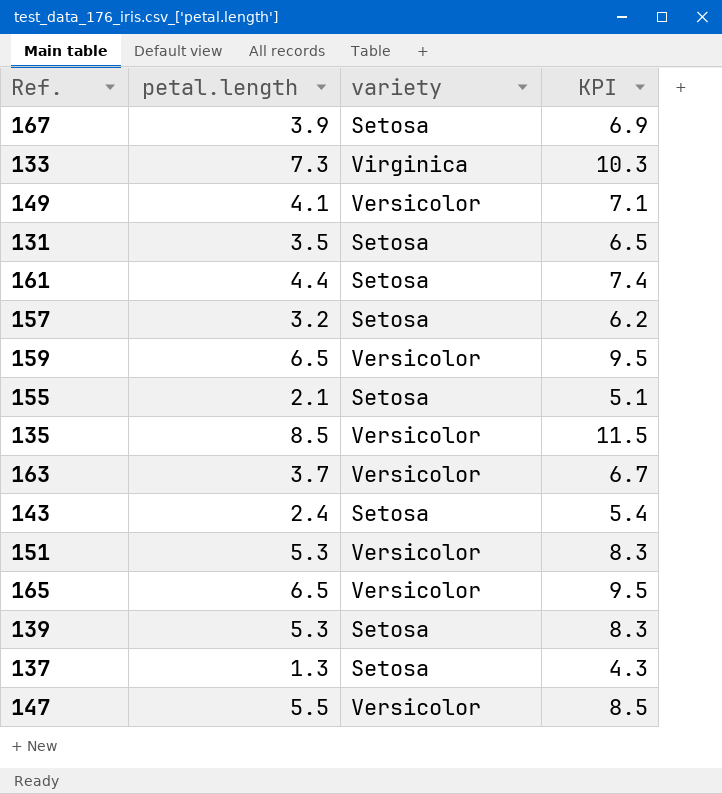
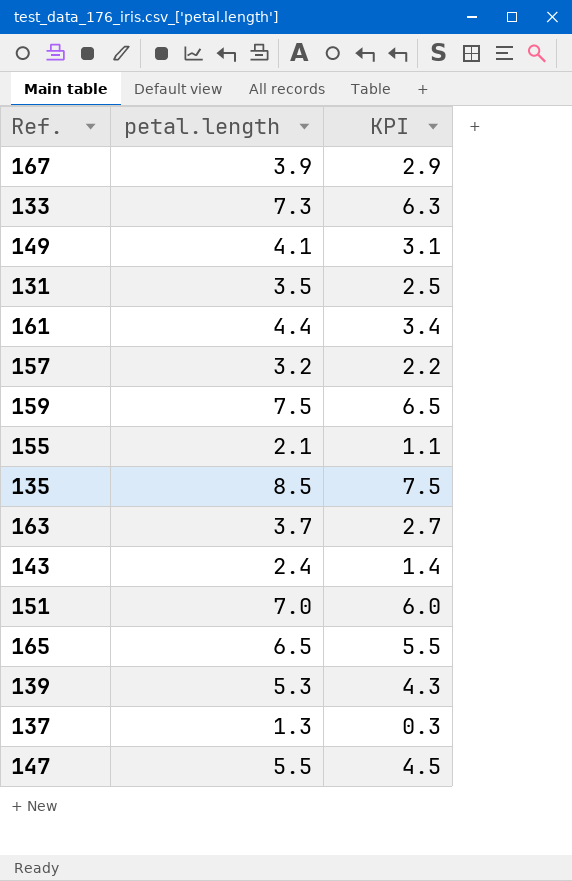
column variety | position: 3 -> none
column KPI | formula: [petal.length] + 3 -> [petal.length] - 1
159 | petal.length: 6.5 -> 7.5
151 | petal.length: 5.3 -> 7.0

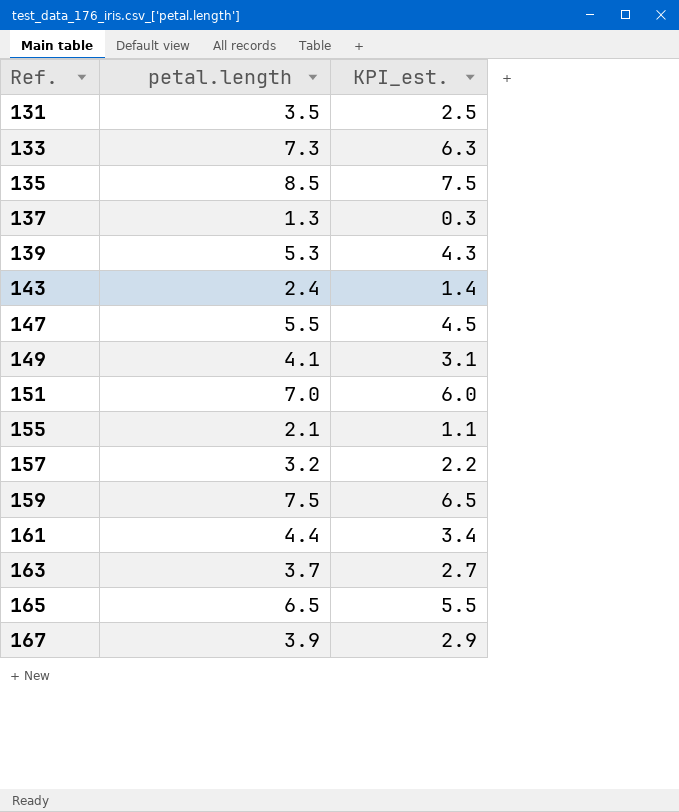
row order: none -> Ref. ascending
column name: KPI -> KPI_est.

